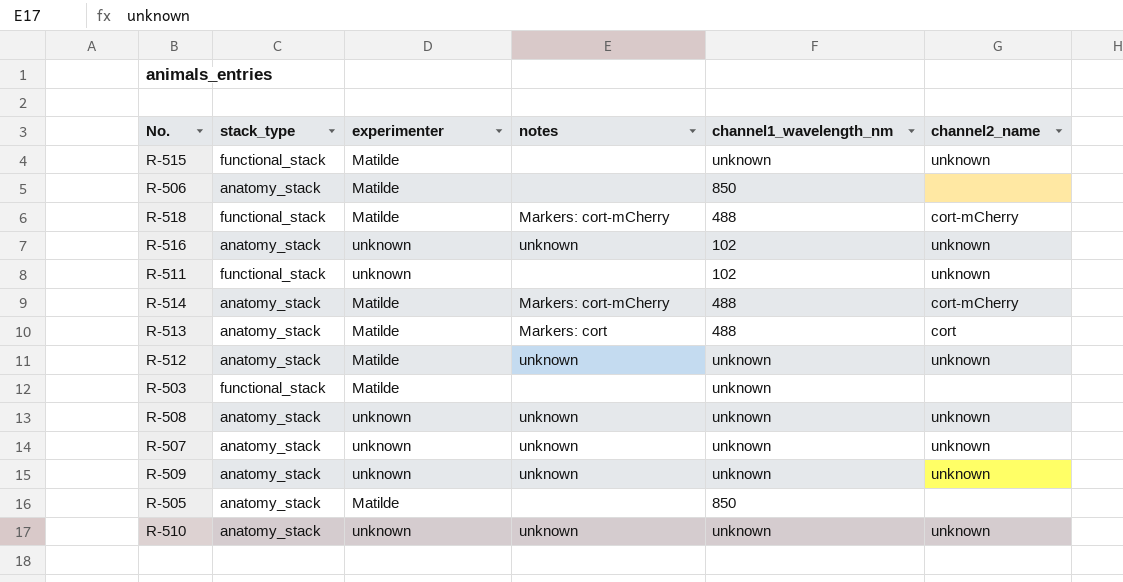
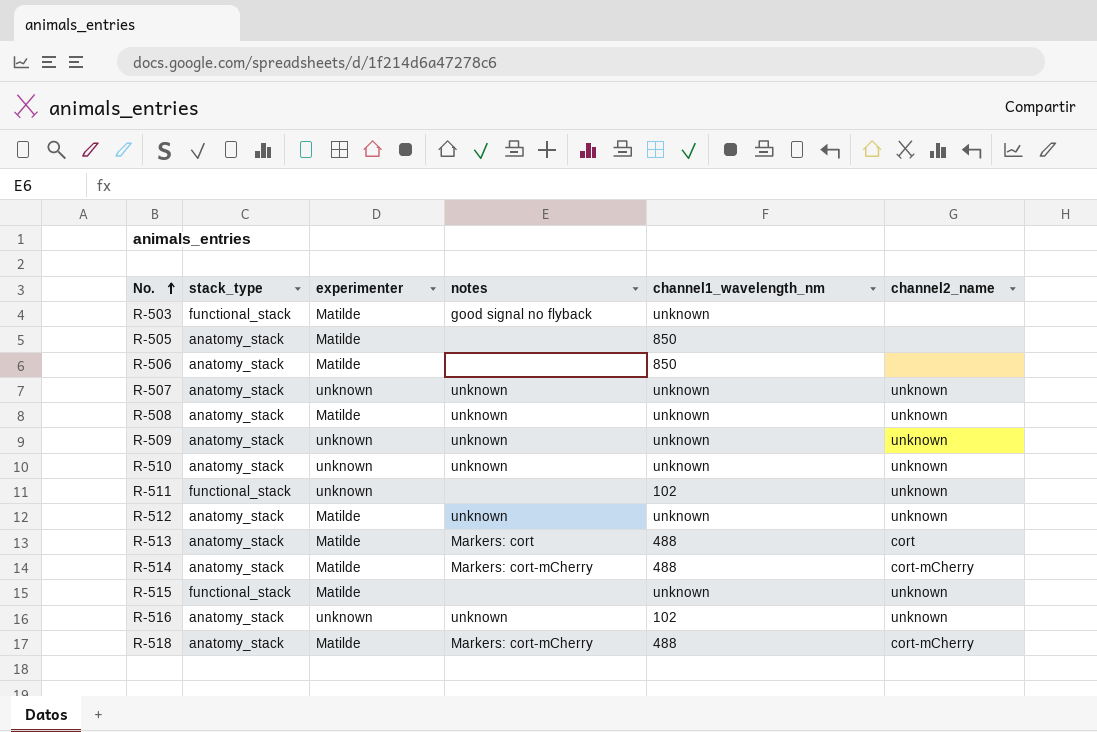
row order: none -> No. ascending
R-503 | notes: none -> good signal no flyback
R-508 | experimenter: unknown -> Matilde
R-518 | stack_type: functional_stack -> anatomy_stack

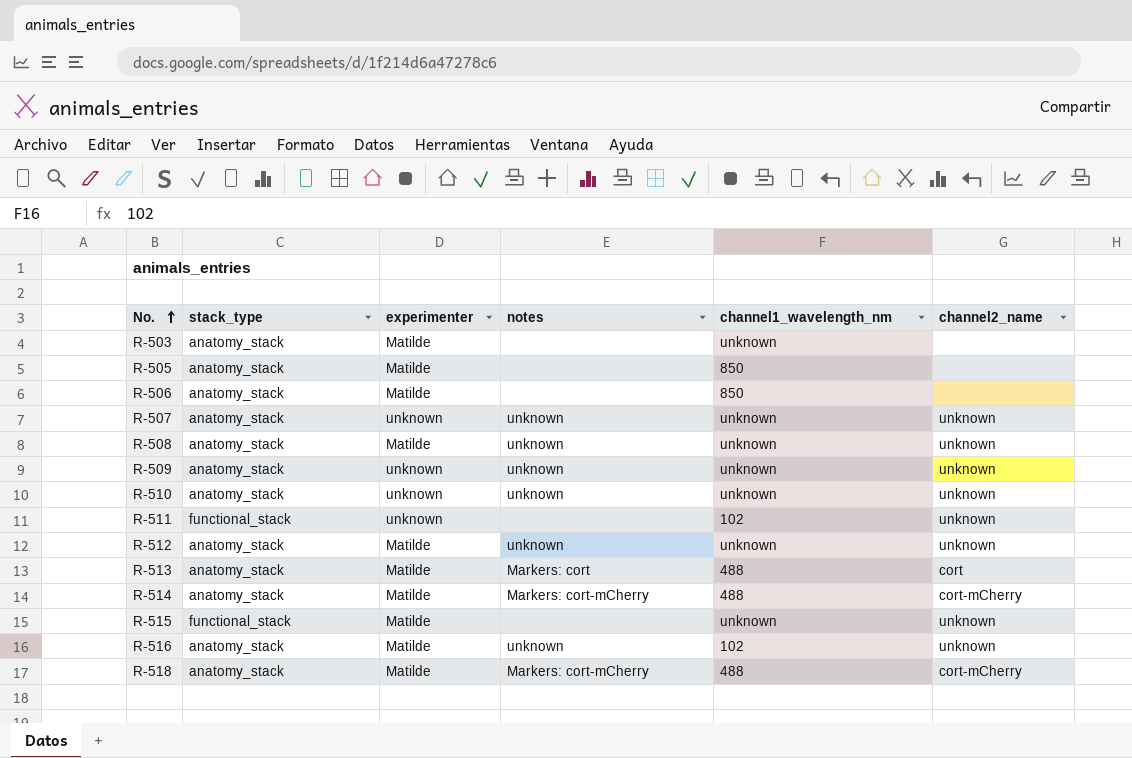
R-503 | stack_type: functional_stack -> anatomy_stack
R-503 | notes: good signal no flyback -> none
R-516 | experimenter: unknown -> Matilde

